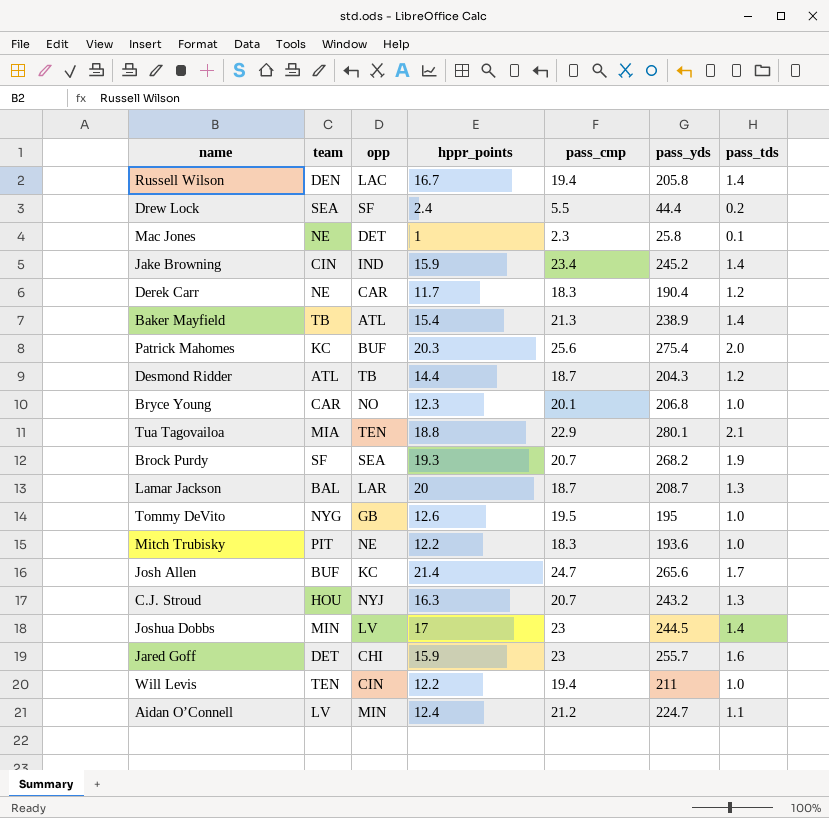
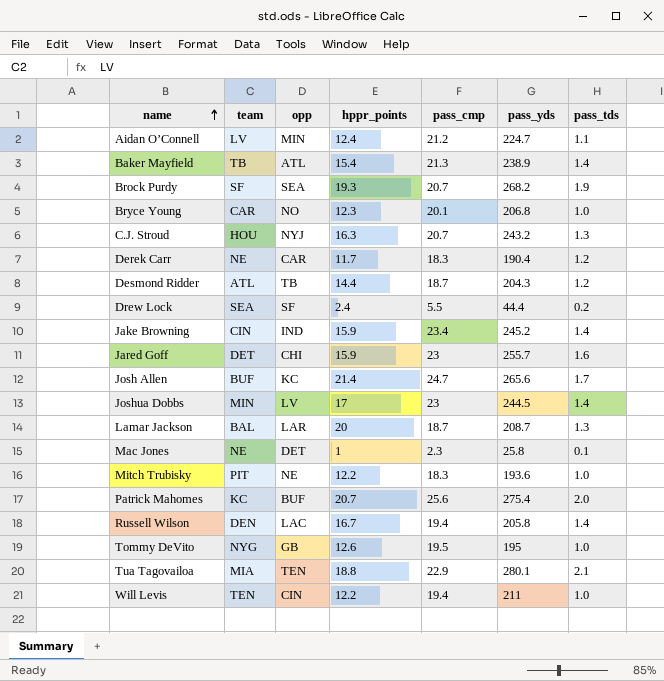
row order: none -> name ascending
Patrick Mahomes | hppr_points: 20.3 -> 20.7

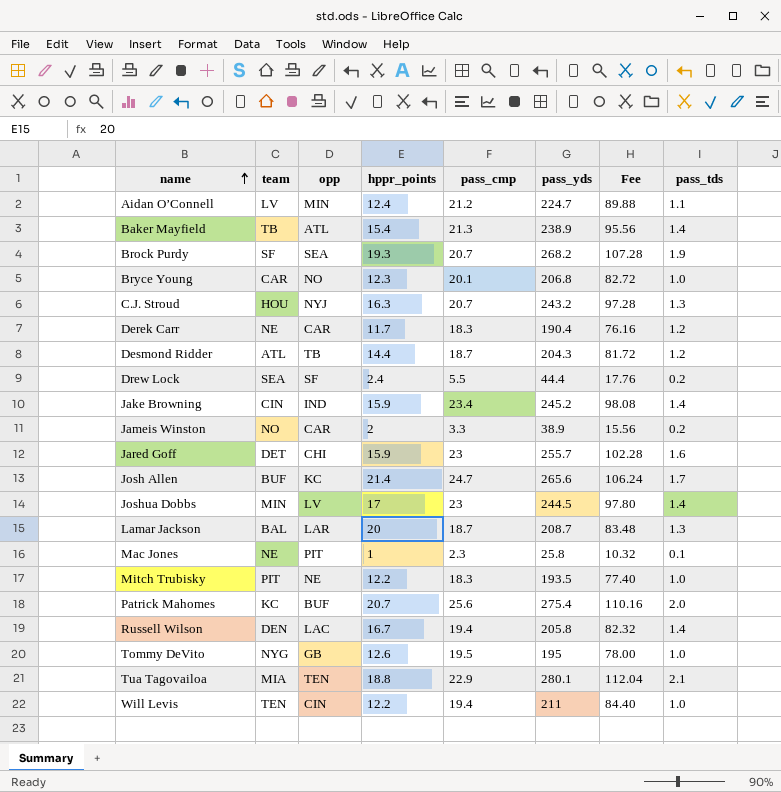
column Fee | formula: none -> [pass_yds] * 0.4
row Jameis Winston: none -> NO | CAR | 2 | 3.3 | 38.9 | 15.56 | 0.2
Mac Jones | opp: DET -> PIT
Mitch Trubisky | pass_yds: 193.6 -> 193.5

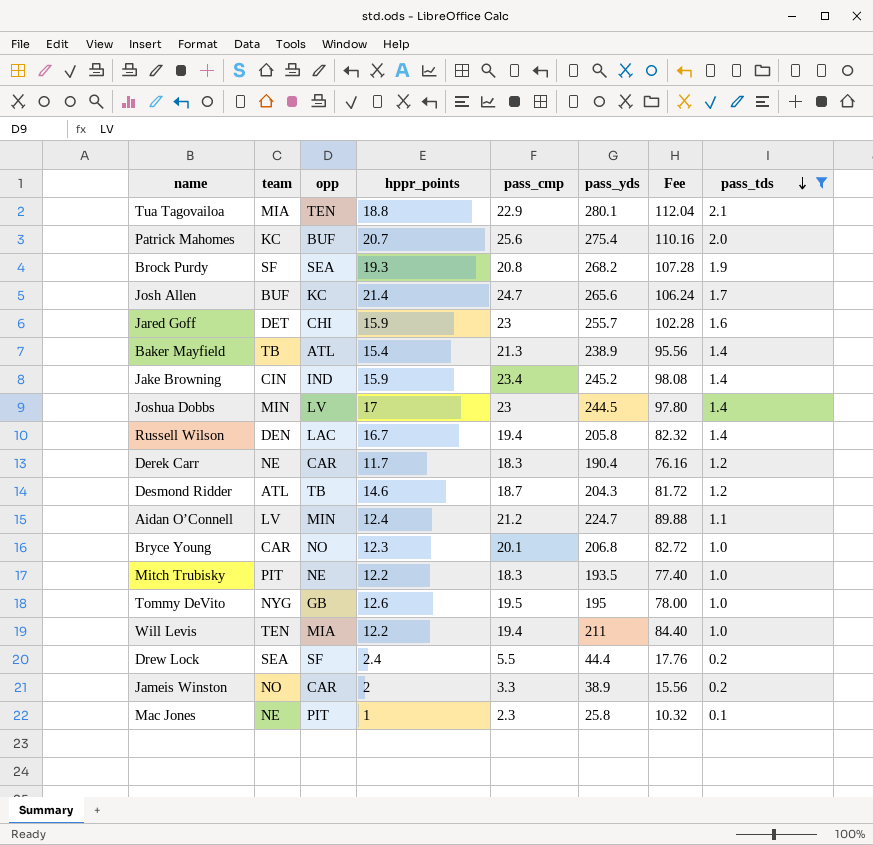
filter: none -> pass_tds != 1.3
row order: name ascending -> pass_tds descending
Brock Purdy | pass_cmp: 20.7 -> 20.8
Desmond Ridder | hppr_points: 14.4 -> 14.6
Will Levis | opp: CIN -> MIA

